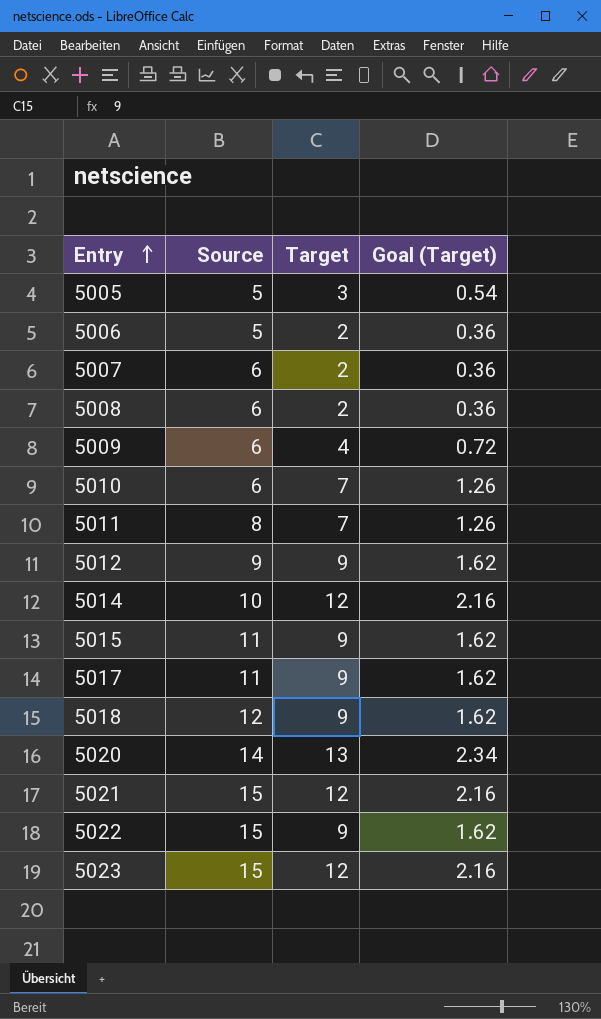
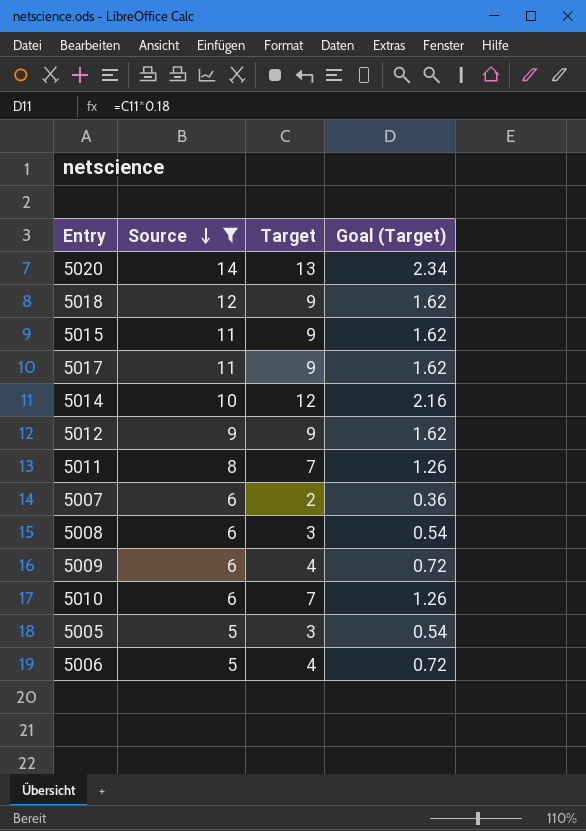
filter: none -> Source != 15
row order: Entry ascending -> Source descending
5008 | Target: 2 -> 3
5008 | Goal (Target): 0.36 -> 0.54
5006 | Target: 2 -> 4
5006 | Goal (Target): 0.36 -> 0.72

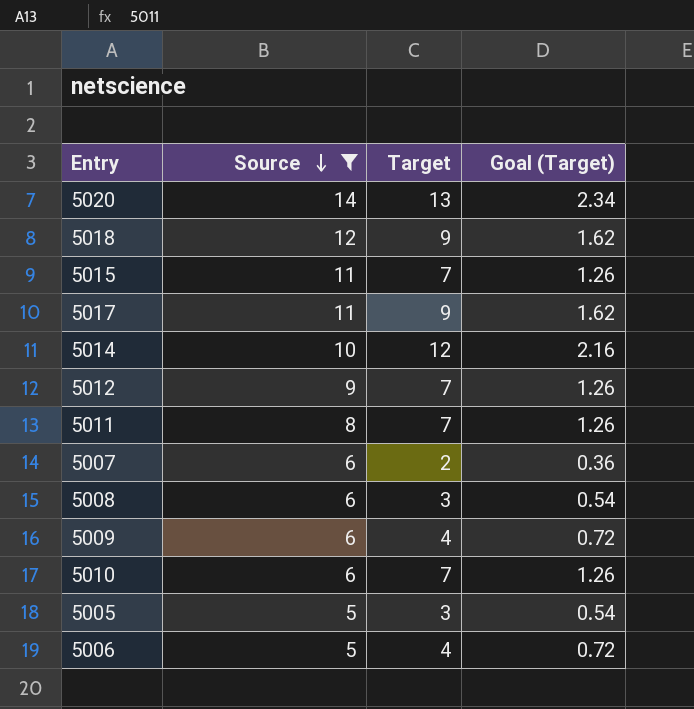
5015 | Target: 9 -> 7
5015 | Goal (Target): 1.62 -> 1.26
5012 | Target: 9 -> 7
5012 | Goal (Target): 1.62 -> 1.26

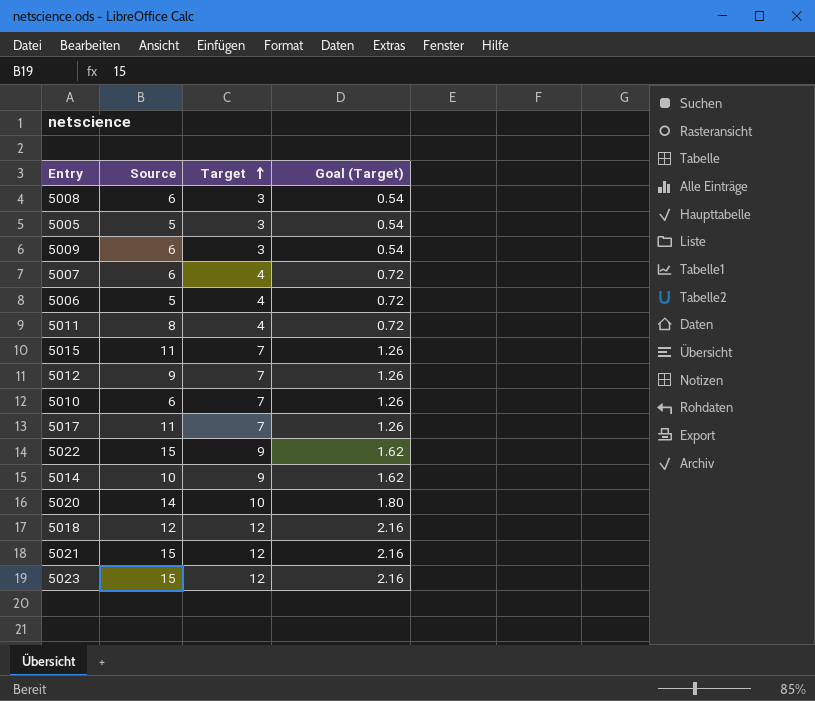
filter: Source != 15 -> none
row order: Source descending -> Target ascending
5009 | Target: 4 -> 3
5009 | Goal (Target): 0.72 -> 0.54
5007 | Target: 2 -> 4
5007 | Goal (Target): 0.36 -> 0.72
5011 | Target: 7 -> 4
5011 | Goal (Target): 1.26 -> 0.72
5017 | Target: 9 -> 7
5017 | Goal (Target): 1.62 -> 1.26
5014 | Target: 12 -> 9
5014 | Goal (Target): 2.16 -> 1.62
5020 | Target: 13 -> 10
5020 | Goal (Target): 2.34 -> 1.80
5018 | Target: 9 -> 12
5018 | Goal (Target): 1.62 -> 2.16

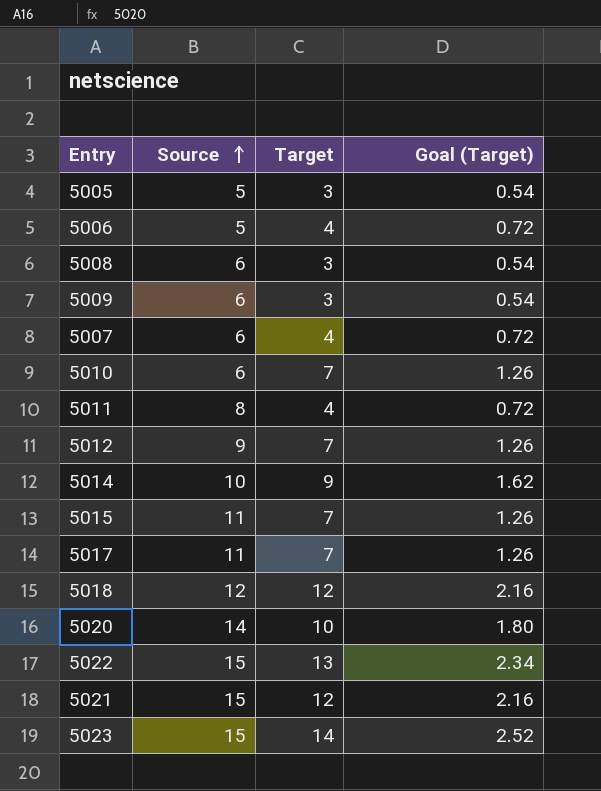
row order: Target ascending -> Source ascending
5022 | Target: 9 -> 13
5022 | Goal (Target): 1.62 -> 2.34
5023 | Target: 12 -> 14
5023 | Goal (Target): 2.16 -> 2.52

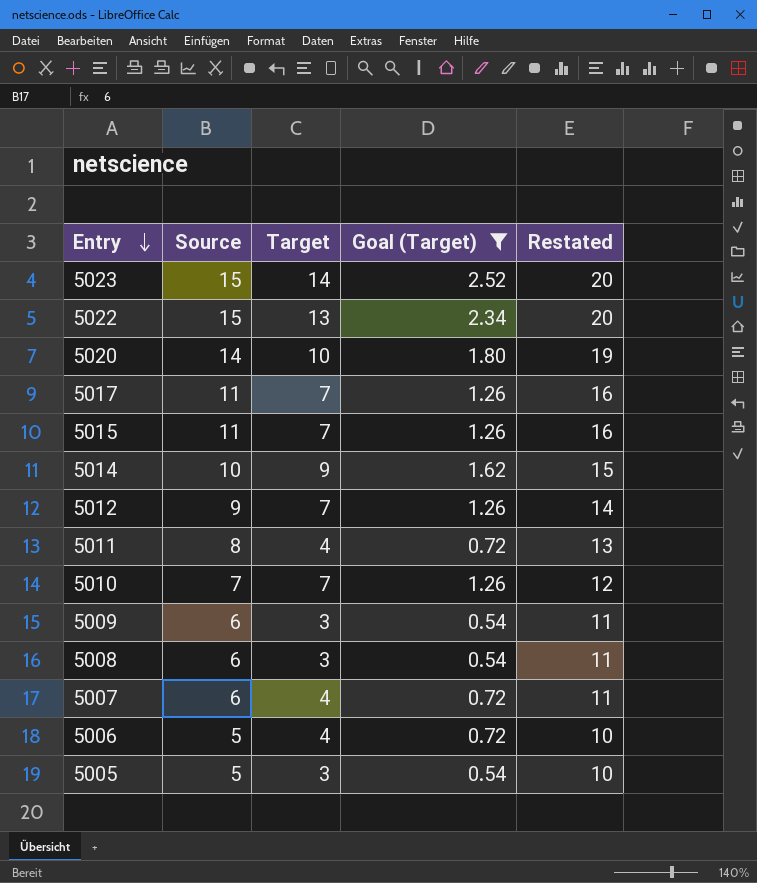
filter: none -> Goal (Target) != 2.16
row order: Source ascending -> Entry descending
column Restated | formula: none -> [Source] + 5
5010 | Source: 6 -> 7

